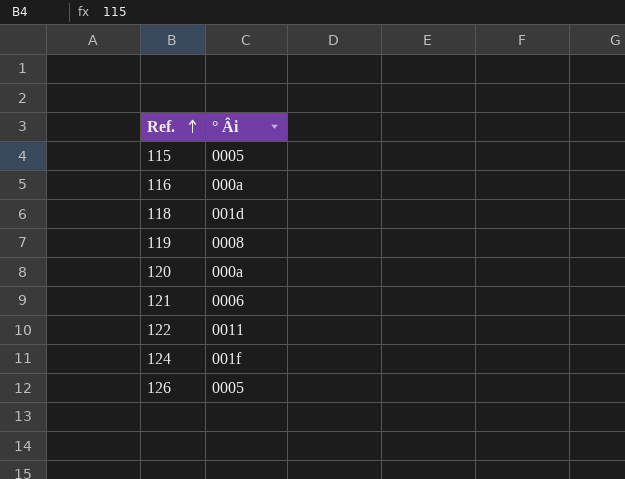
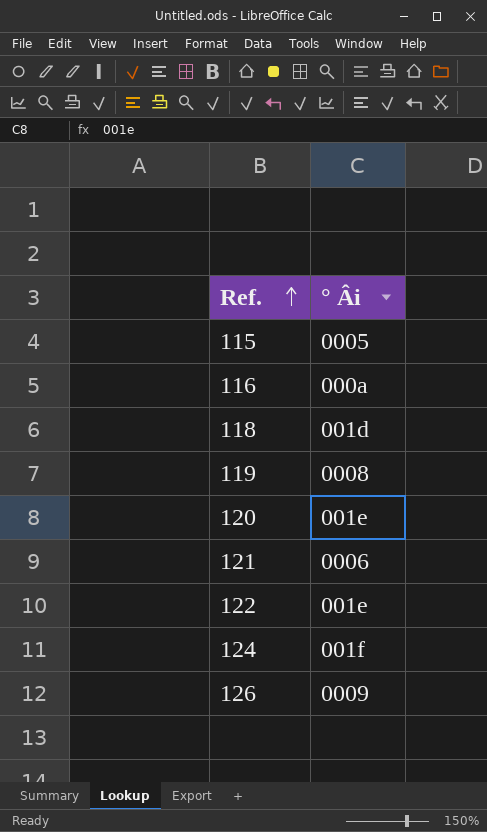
120 | ° Âi: 000a -> 001e
122 | ° Âi: 0011 -> 001e
126 | ° Âi: 0005 -> 0009

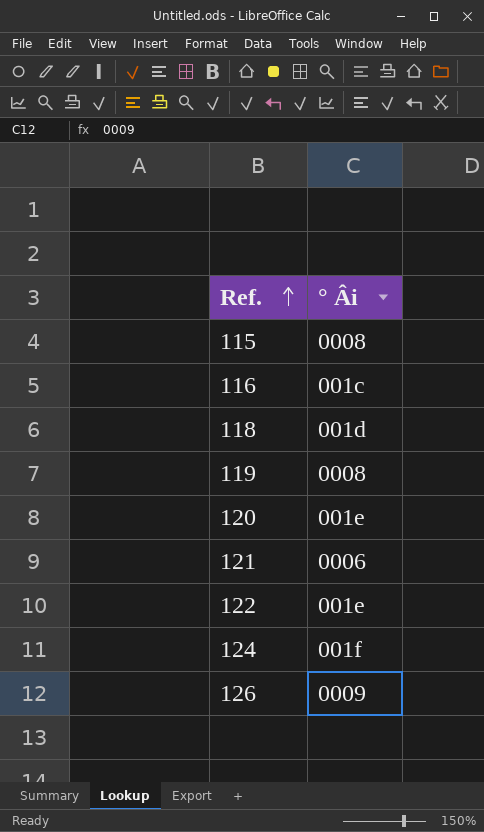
115 | ° Âi: 0005 -> 0008
116 | ° Âi: 000a -> 001c

